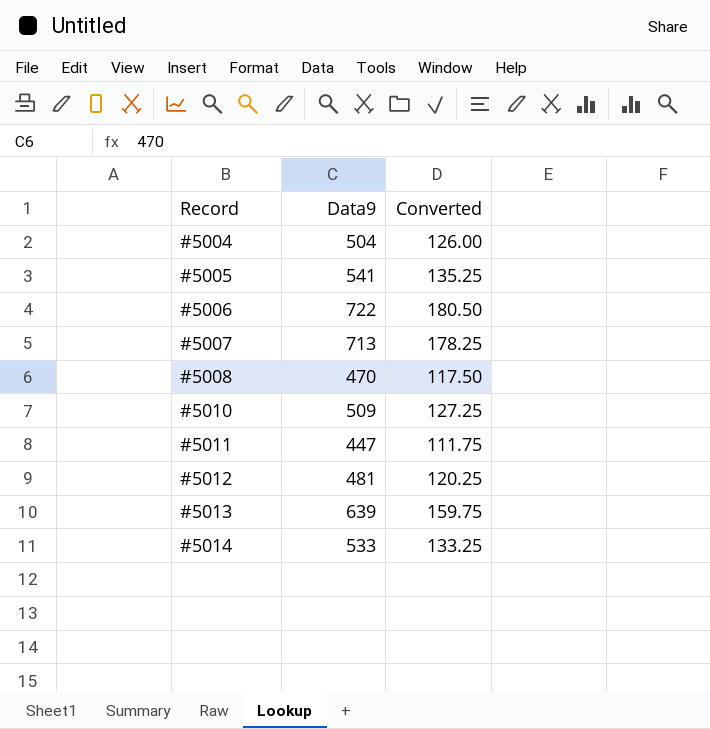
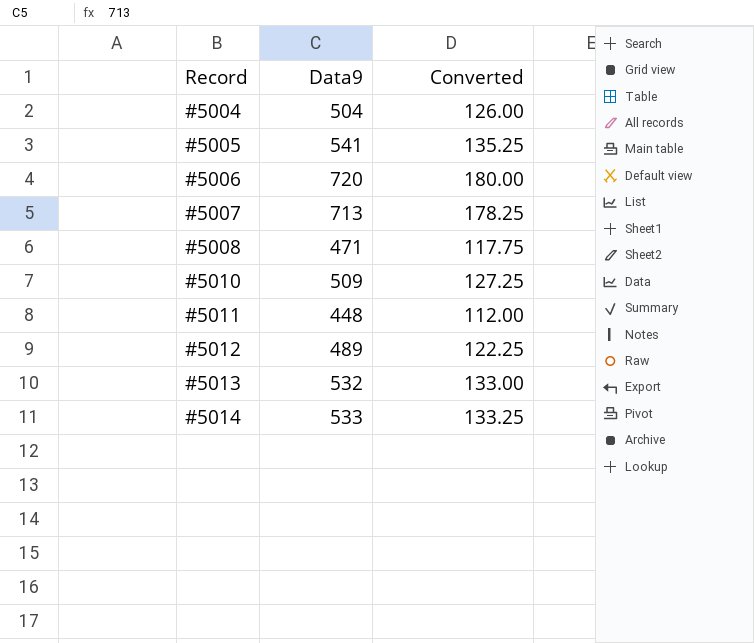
#5006 | Data9: 722 -> 720
#5006 | Converted: 180.50 -> 180.00
#5008 | Data9: 470 -> 471
#5008 | Converted: 117.50 -> 117.75
#5011 | Data9: 447 -> 448
#5011 | Converted: 111.75 -> 112.00
#5012 | Data9: 481 -> 489
#5012 | Converted: 120.25 -> 122.25
#5013 | Data9: 639 -> 532
#5013 | Converted: 159.75 -> 133.00

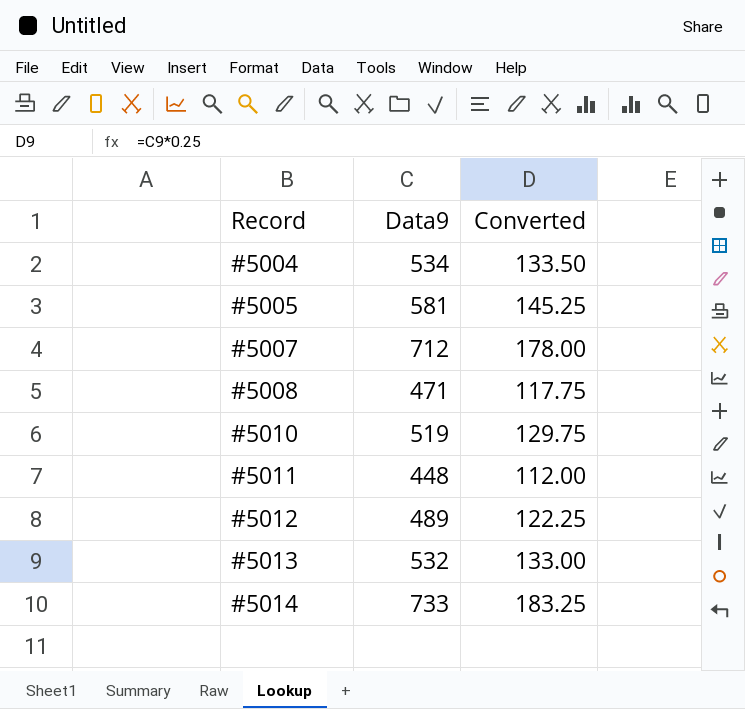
row #5006: 720 | 180.00 -> none
#5004 | Data9: 504 -> 534
#5004 | Converted: 126.00 -> 133.50
#5005 | Data9: 541 -> 581
#5005 | Converted: 135.25 -> 145.25
#5007 | Data9: 713 -> 712
#5007 | Converted: 178.25 -> 178.00
#5010 | Data9: 509 -> 519
#5010 | Converted: 127.25 -> 129.75
#5014 | Data9: 533 -> 733
#5014 | Converted: 133.25 -> 183.25

